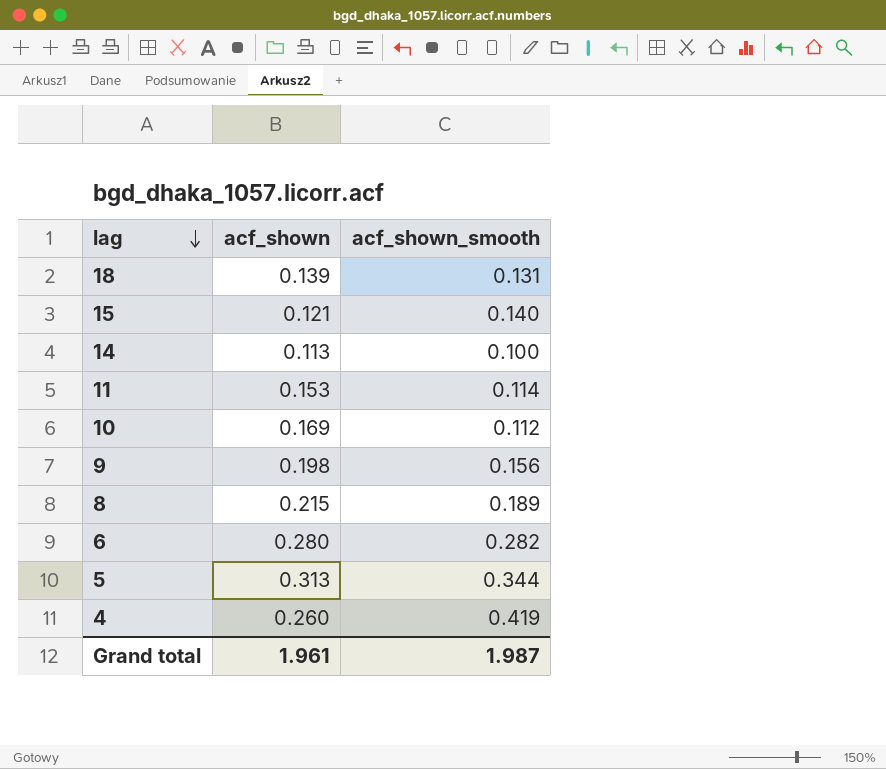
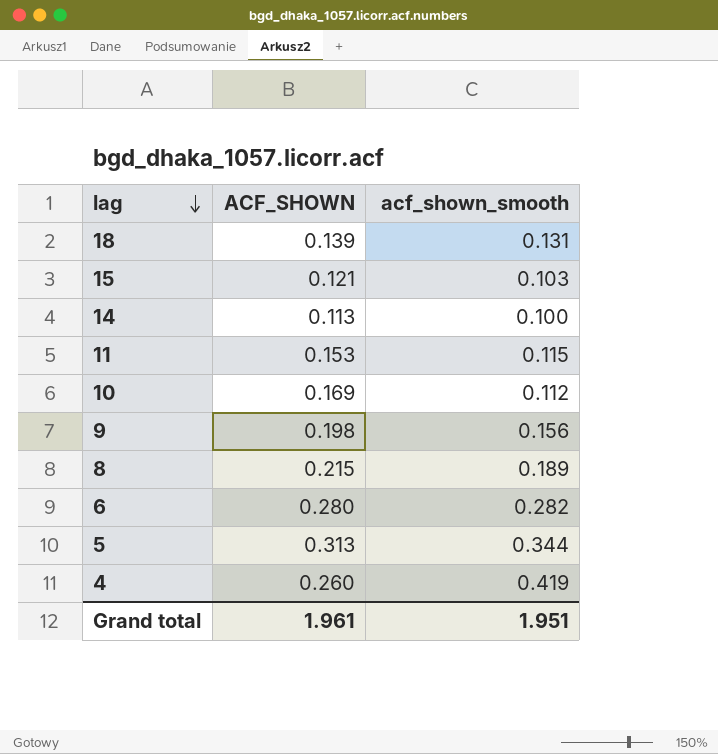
column name: acf_shown -> ACF_SHOWN
15 | acf_shown_smooth: 0.140 -> 0.103
11 | acf_shown_smooth: 0.114 -> 0.115
Grand total | acf_shown_smooth: 1.987 -> 1.951

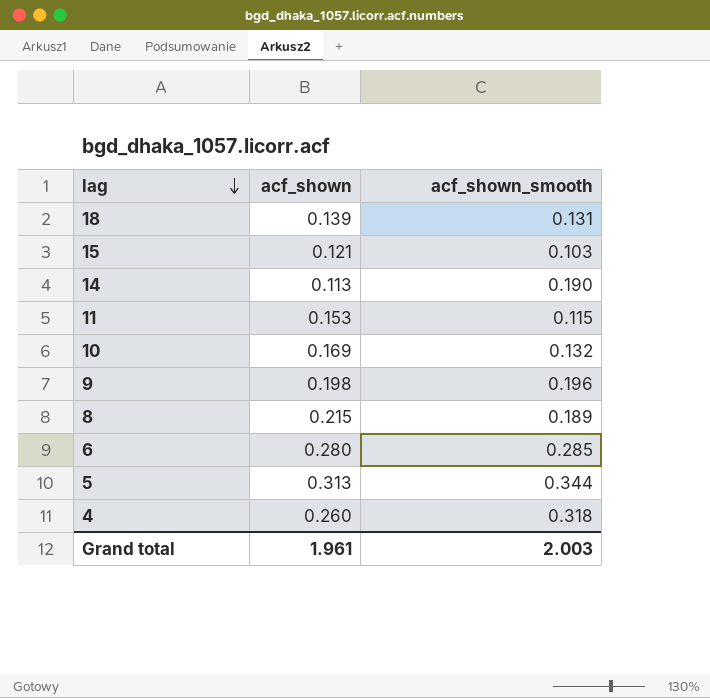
column name: ACF_SHOWN -> acf_shown
14 | acf_shown_smooth: 0.100 -> 0.190
10 | acf_shown_smooth: 0.112 -> 0.132
9 | acf_shown_smooth: 0.156 -> 0.196
6 | acf_shown_smooth: 0.282 -> 0.285
4 | acf_shown_smooth: 0.419 -> 0.318
Grand total | acf_shown_smooth: 1.951 -> 2.003

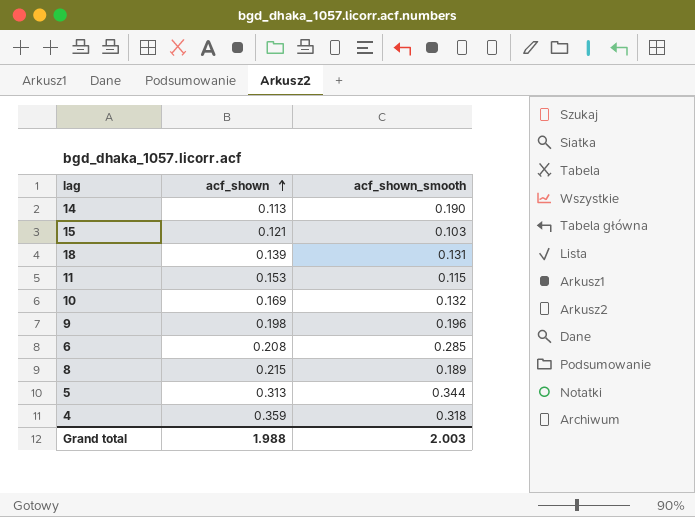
row order: lag descending -> acf_shown ascending
6 | acf_shown: 0.280 -> 0.208
4 | acf_shown: 0.260 -> 0.359
Grand total | acf_shown: 1.961 -> 1.988

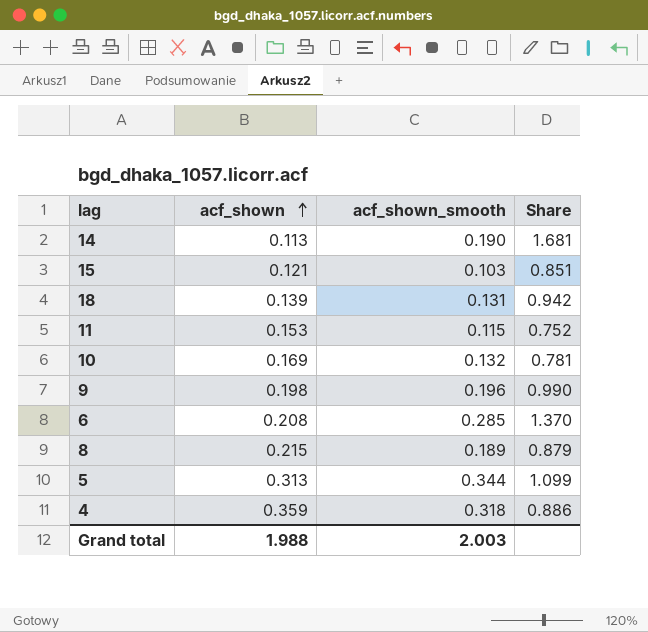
column Share | formula: none -> [acf_shown_smooth] / [acf_shown]

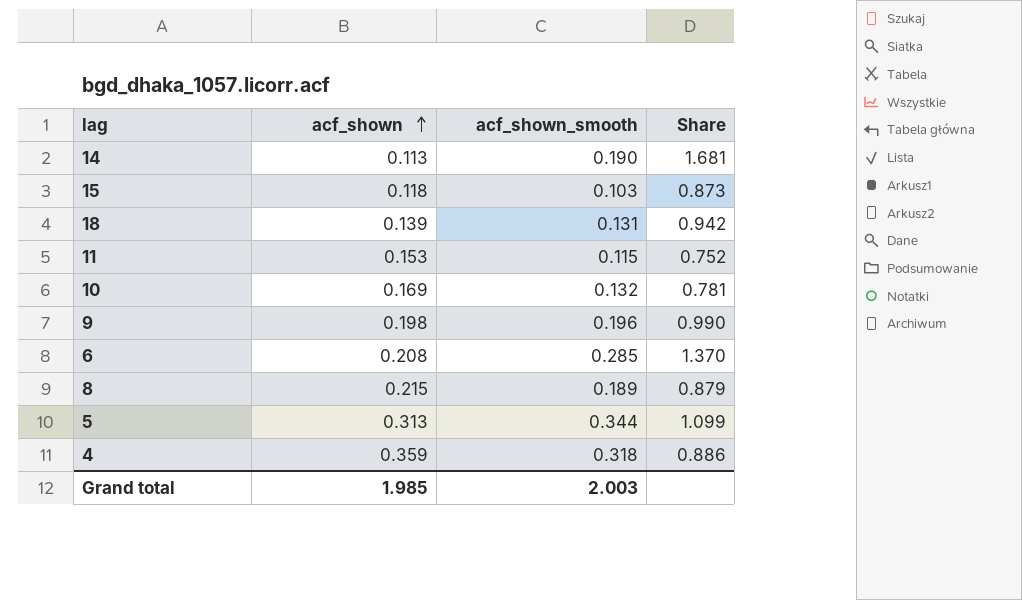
15 | acf_shown: 0.121 -> 0.118
15 | Share: 0.851 -> 0.873
Grand total | acf_shown: 1.988 -> 1.985

